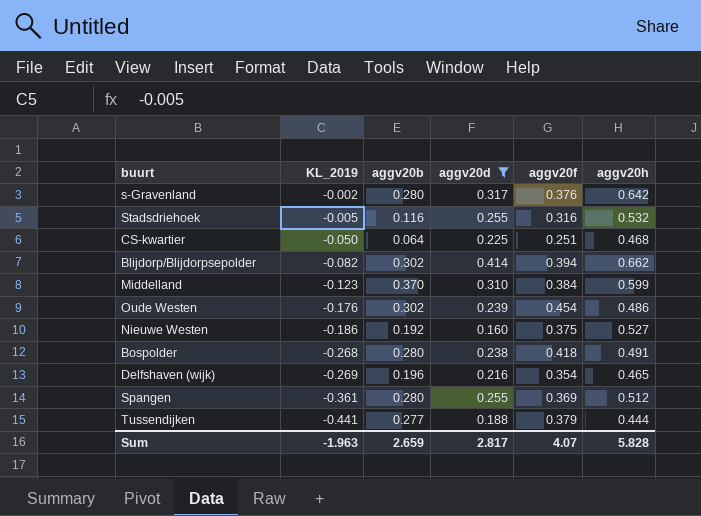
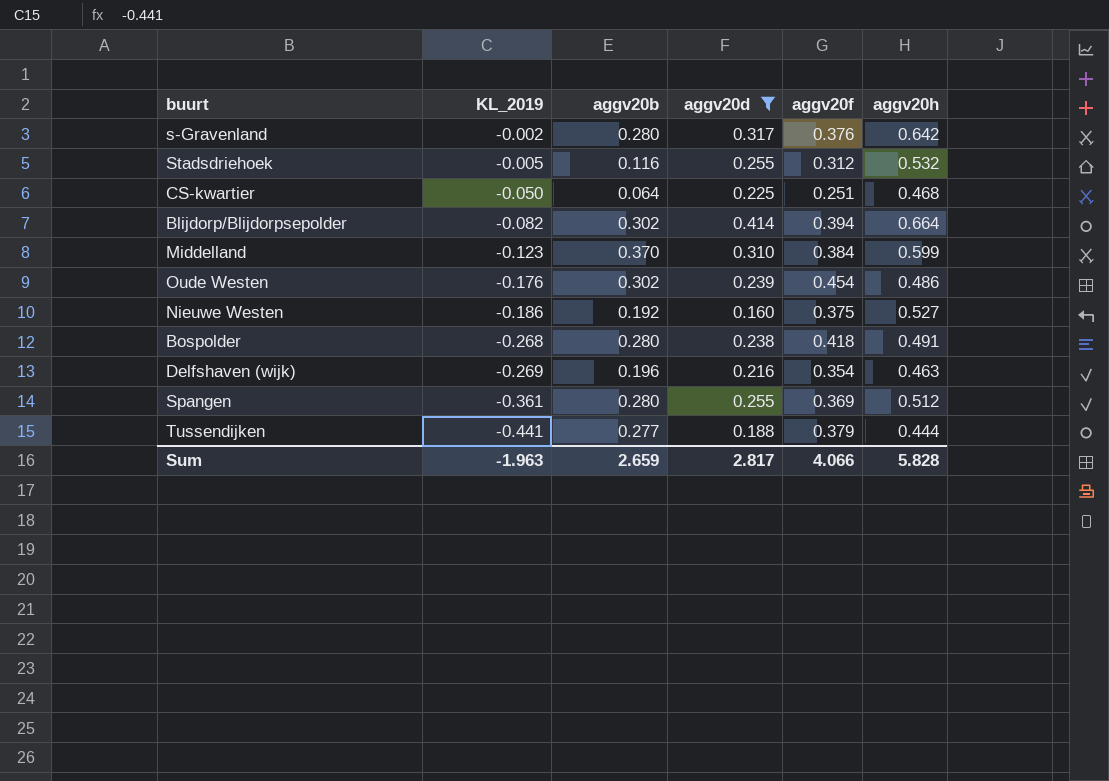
Stadsdriehoek | aggv20f: 0.316 -> 0.312
Blijdorp/Blijdorpsepolder | aggv20h: 0.662 -> 0.664
Delfshaven (wijk) | aggv20h: 0.465 -> 0.463
Sum | aggv20f: 4.07 -> 4.066

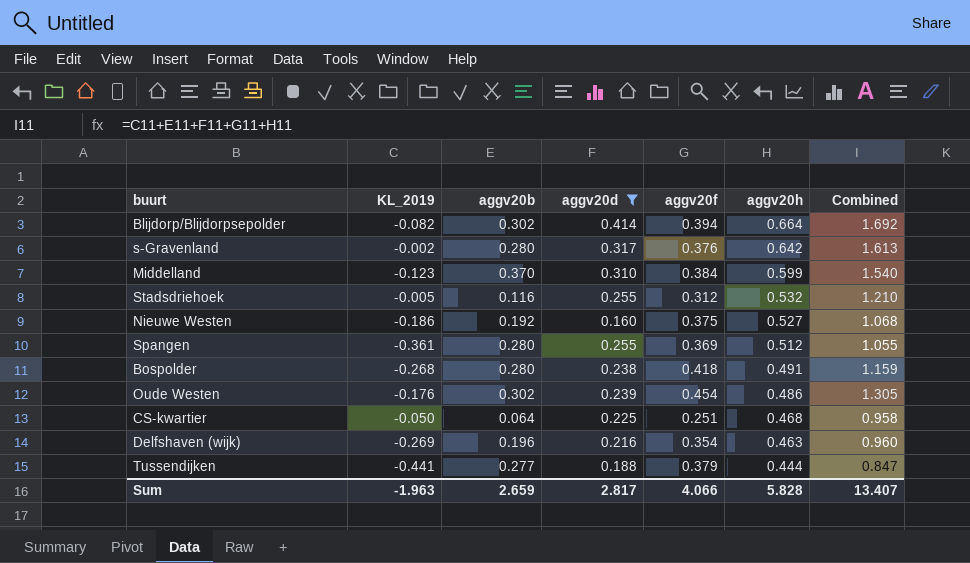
row order: KL_2019 descending -> aggv20h descending
column Combined | formula: none -> [KL_2019] + [aggv20b] + [aggv20d] + [aggv20f] + [aggv20h]

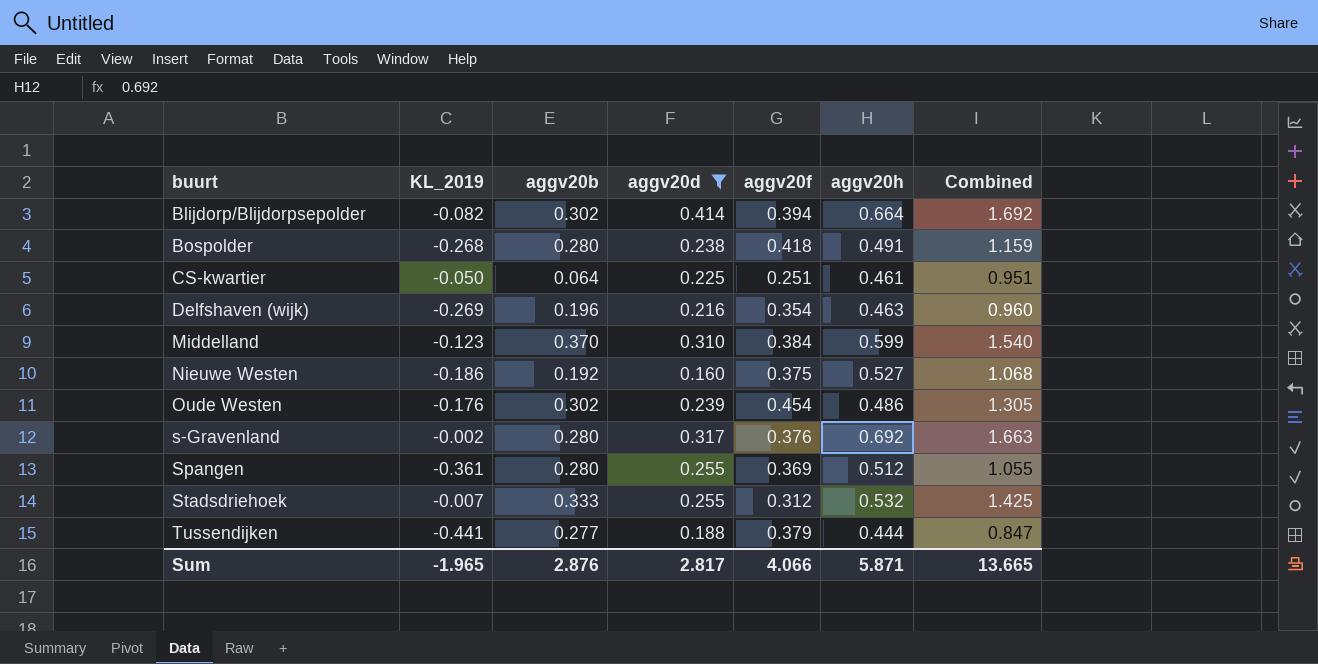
row order: aggv20h descending -> buurt ascending
CS-kwartier | aggv20h: 0.468 -> 0.461
CS-kwartier | Combined: 0.958 -> 0.951
s-Gravenland | aggv20h: 0.642 -> 0.692
s-Gravenland | Combined: 1.613 -> 1.663
Stadsdriehoek | KL_2019: -0.005 -> -0.007
Stadsdriehoek | aggv20b: 0.116 -> 0.333
Stadsdriehoek | Combined: 1.210 -> 1.425
Sum | KL_2019: -1.963 -> -1.965
Sum | aggv20b: 2.659 -> 2.876
Sum | aggv20h: 5.828 -> 5.871
Sum | Combined: 13.407 -> 13.665

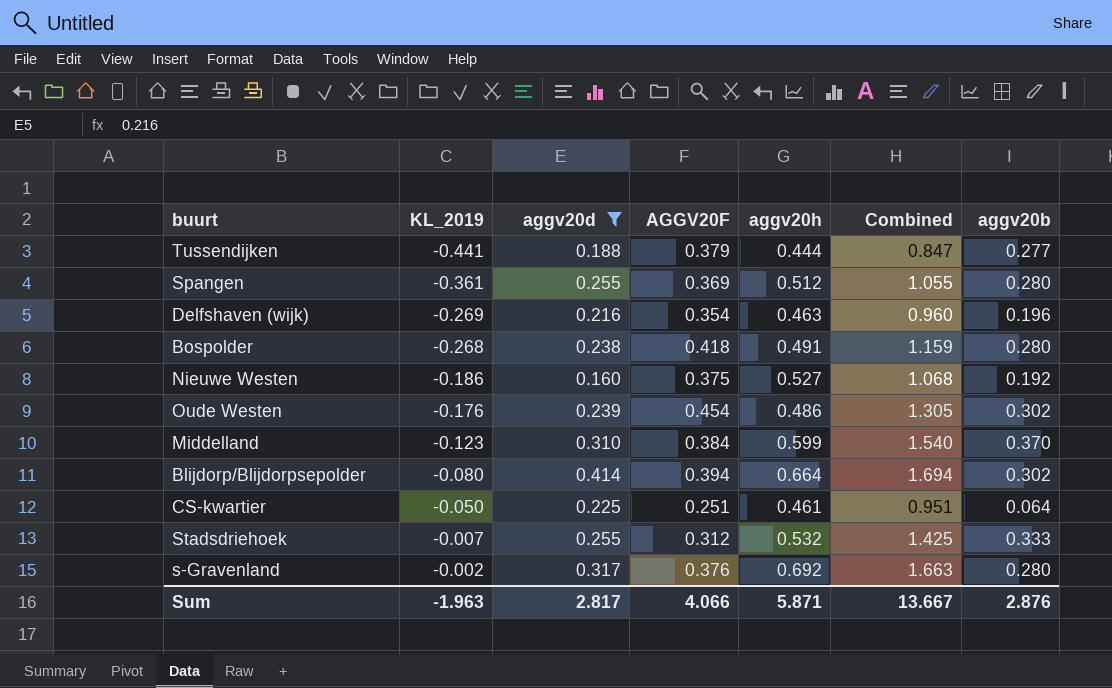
row order: buurt ascending -> KL_2019 ascending
column name: aggv20f -> AGGV20F
column aggv20b | position: 3 -> 7
Blijdorp/Blijdorpsepolder | KL_2019: -0.082 -> -0.080
Blijdorp/Blijdorpsepolder | Combined: 1.692 -> 1.694
Sum | KL_2019: -1.965 -> -1.963
Sum | Combined: 13.665 -> 13.667

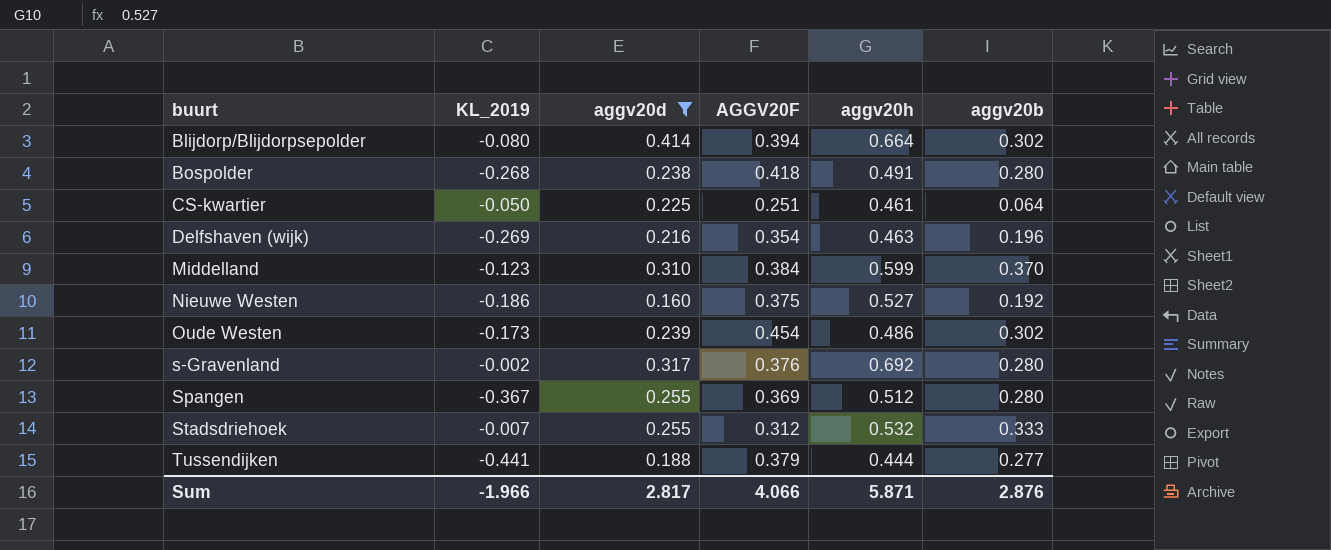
row order: KL_2019 ascending -> buurt ascending
column Combined | formula: [KL_2019] + [aggv20d] + [AGGV20F] + [aggv20h] + [aggv20b] -> none
Oude Westen | KL_2019: -0.176 -> -0.173
Spangen | KL_2019: -0.361 -> -0.367
Sum | KL_2019: -1.963 -> -1.966

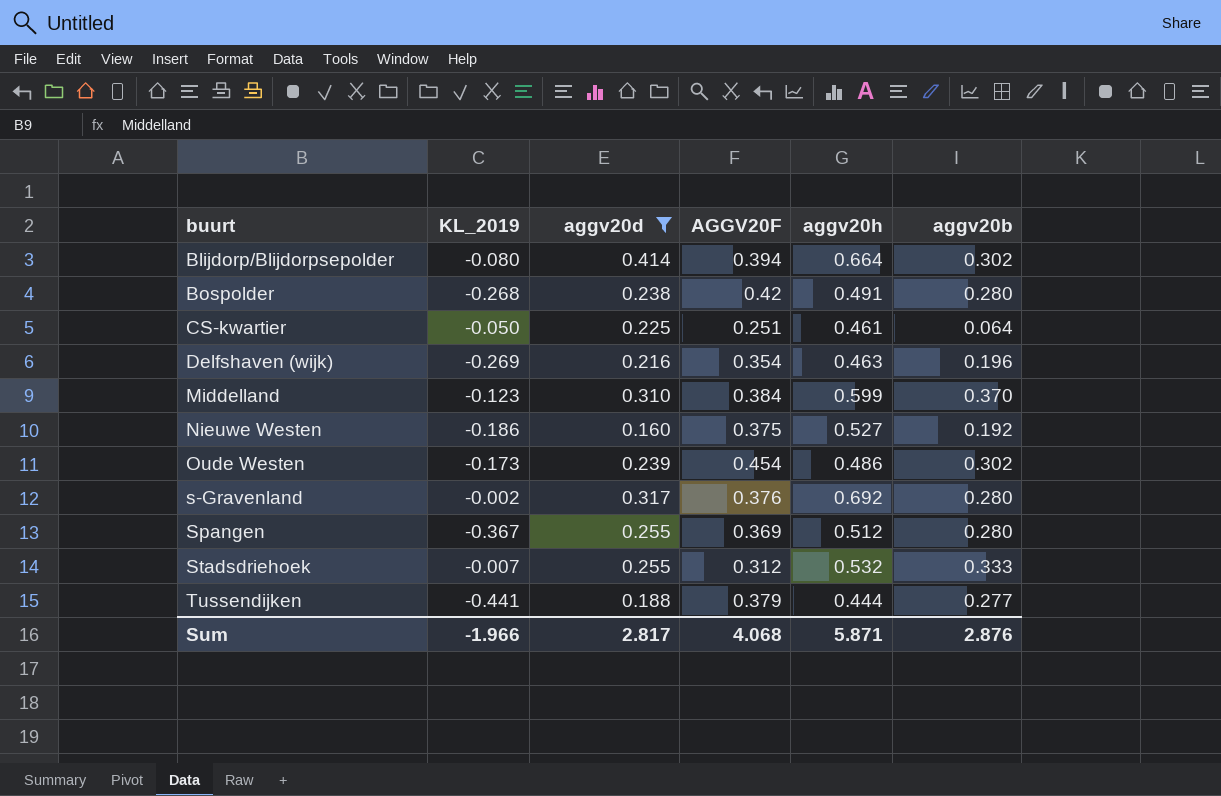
Bospolder | AGGV20F: 0.418 -> 0.42
Sum | AGGV20F: 4.066 -> 4.068

